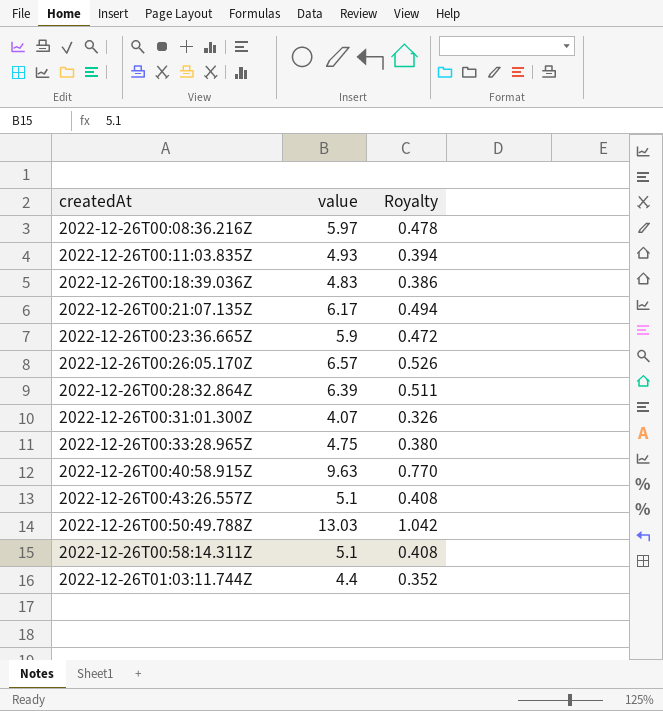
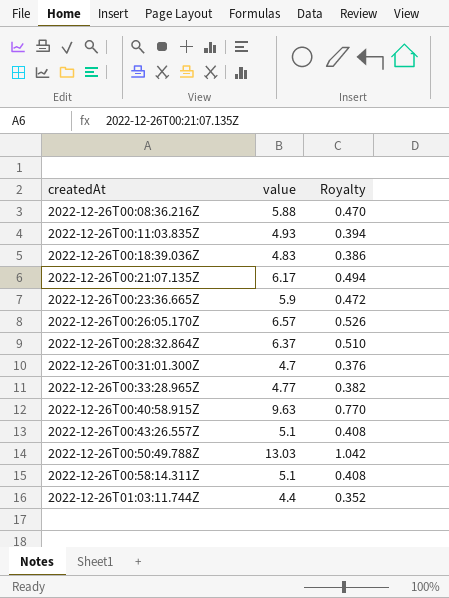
2022-12-26T00:08:36.216Z | value: 5.97 -> 5.88
2022-12-26T00:08:36.216Z | Royalty: 0.478 -> 0.470
2022-12-26T00:28:32.864Z | value: 6.39 -> 6.37
2022-12-26T00:28:32.864Z | Royalty: 0.511 -> 0.510
2022-12-26T00:31:01.300Z | value: 4.07 -> 4.7
2022-12-26T00:31:01.300Z | Royalty: 0.326 -> 0.376
2022-12-26T00:33:28.965Z | value: 4.75 -> 4.77
2022-12-26T00:33:28.965Z | Royalty: 0.380 -> 0.382

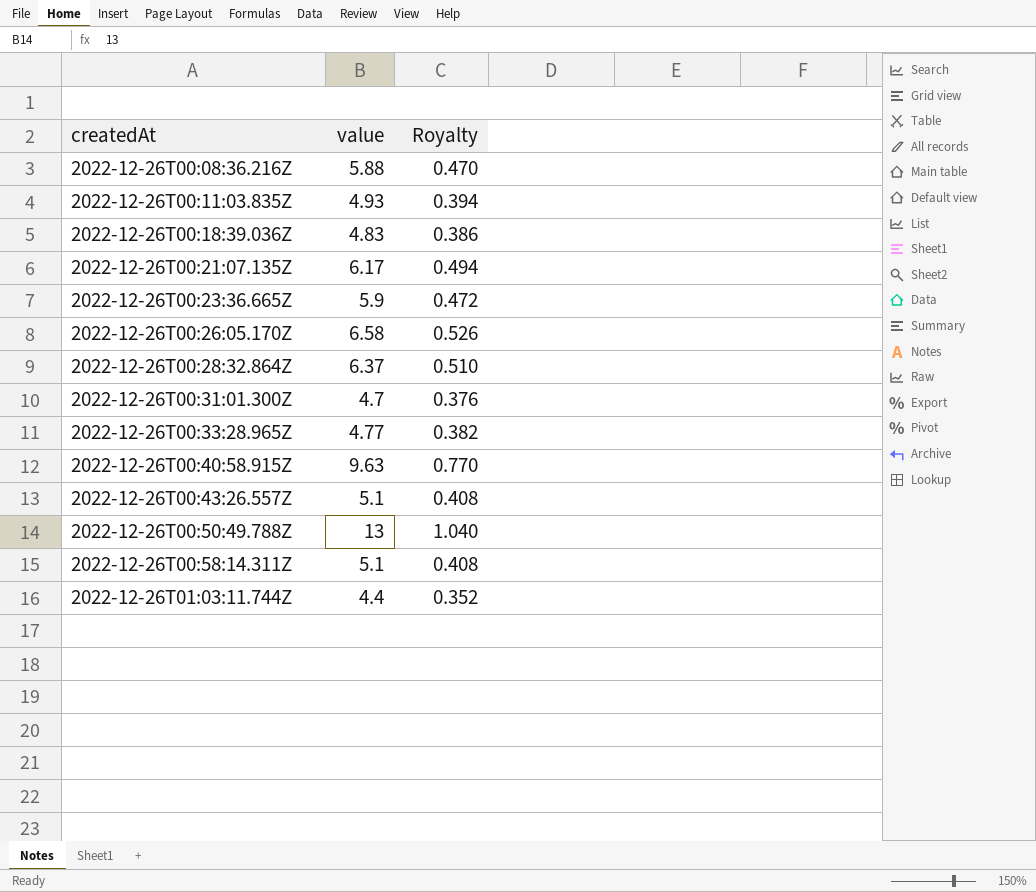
2022-12-26T00:26:05.170Z | value: 6.57 -> 6.58
2022-12-26T00:50:49.788Z | value: 13.03 -> 13
2022-12-26T00:50:49.788Z | Royalty: 1.042 -> 1.040

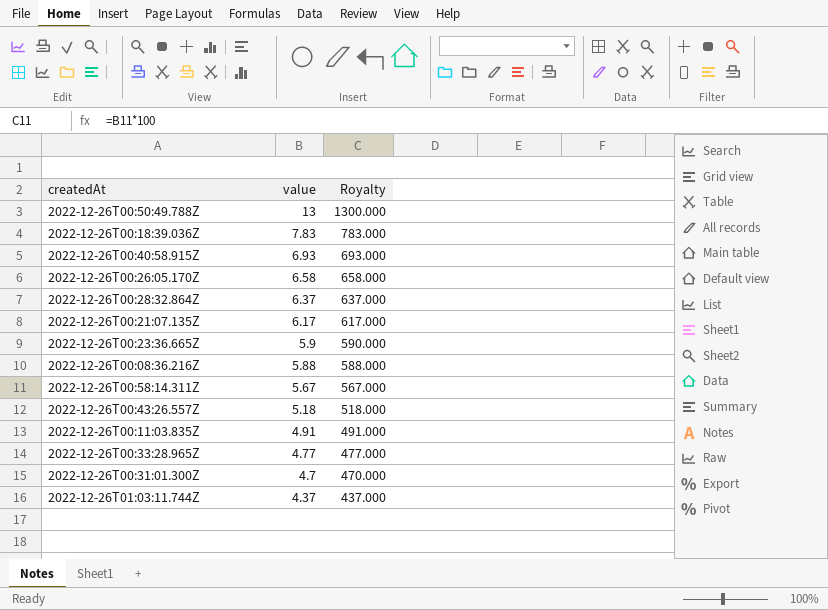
row order: createdAt ascending -> value descending
column Royalty | formula: [value] * 0.08 -> [value] * 100
2022-12-26T00:18:39.036Z | value: 4.83 -> 7.83
2022-12-26T00:40:58.915Z | value: 9.63 -> 6.93
2022-12-26T00:58:14.311Z | value: 5.1 -> 5.67
2022-12-26T00:43:26.557Z | value: 5.1 -> 5.18
2022-12-26T00:11:03.835Z | value: 4.93 -> 4.91
2022-12-26T01:03:11.744Z | value: 4.4 -> 4.37

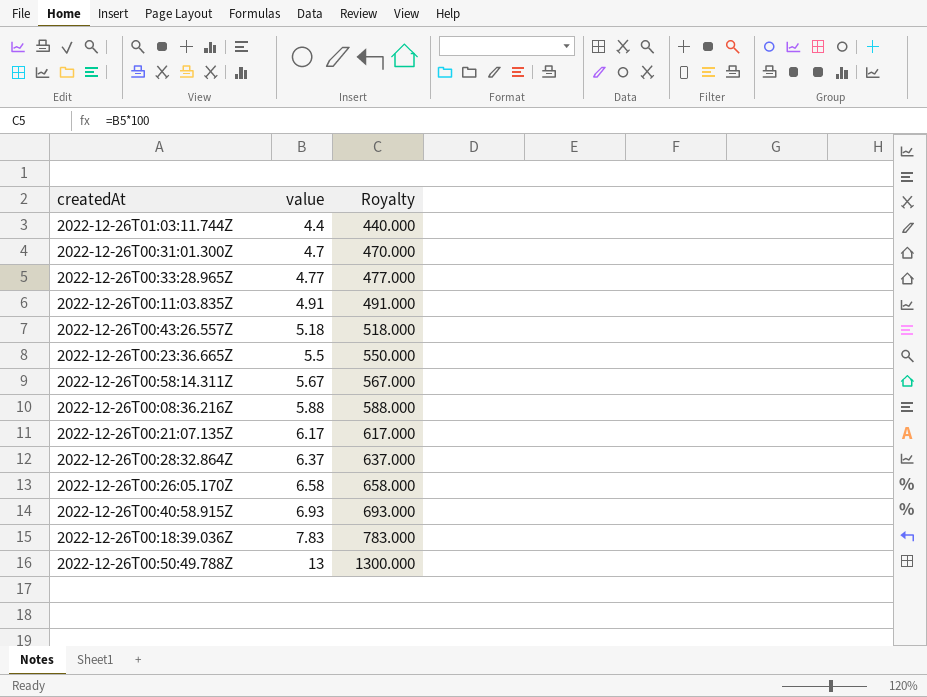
row order: value descending -> value ascending
2022-12-26T01:03:11.744Z | value: 4.37 -> 4.4
2022-12-26T01:03:11.744Z | Royalty: 437.000 -> 440.000
2022-12-26T00:23:36.665Z | value: 5.9 -> 5.5
2022-12-26T00:23:36.665Z | Royalty: 590.000 -> 550.000

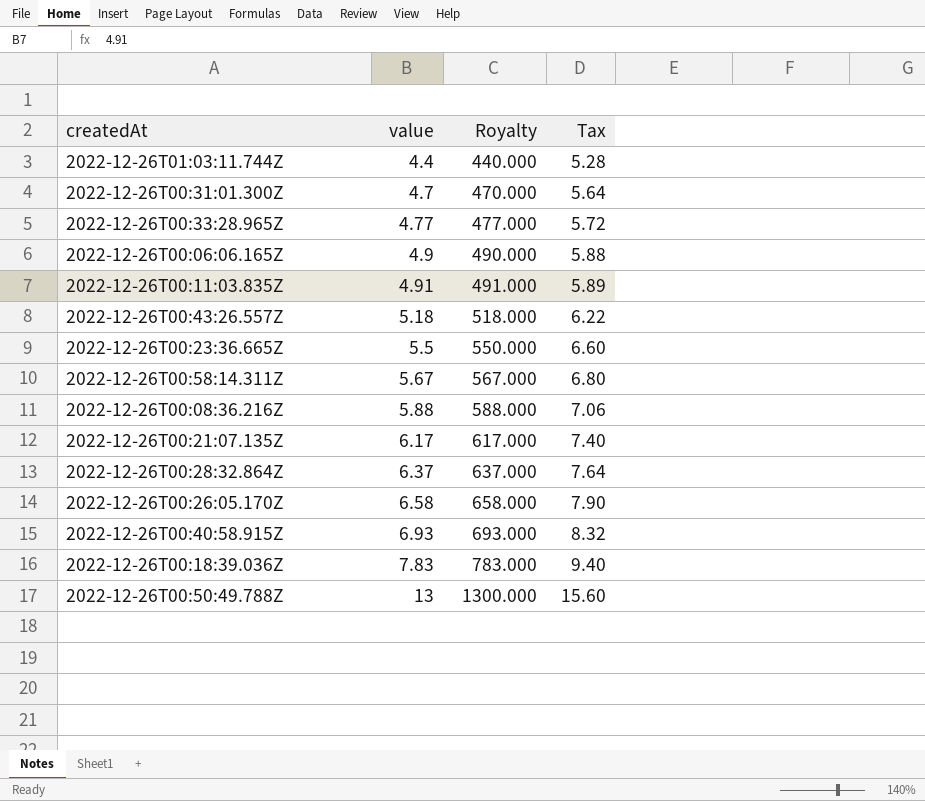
column Tax | formula: none -> [value] * 1.2
row 2022-12-26T00:06:06.165Z: none -> 4.9 | 490.000 | 5.88

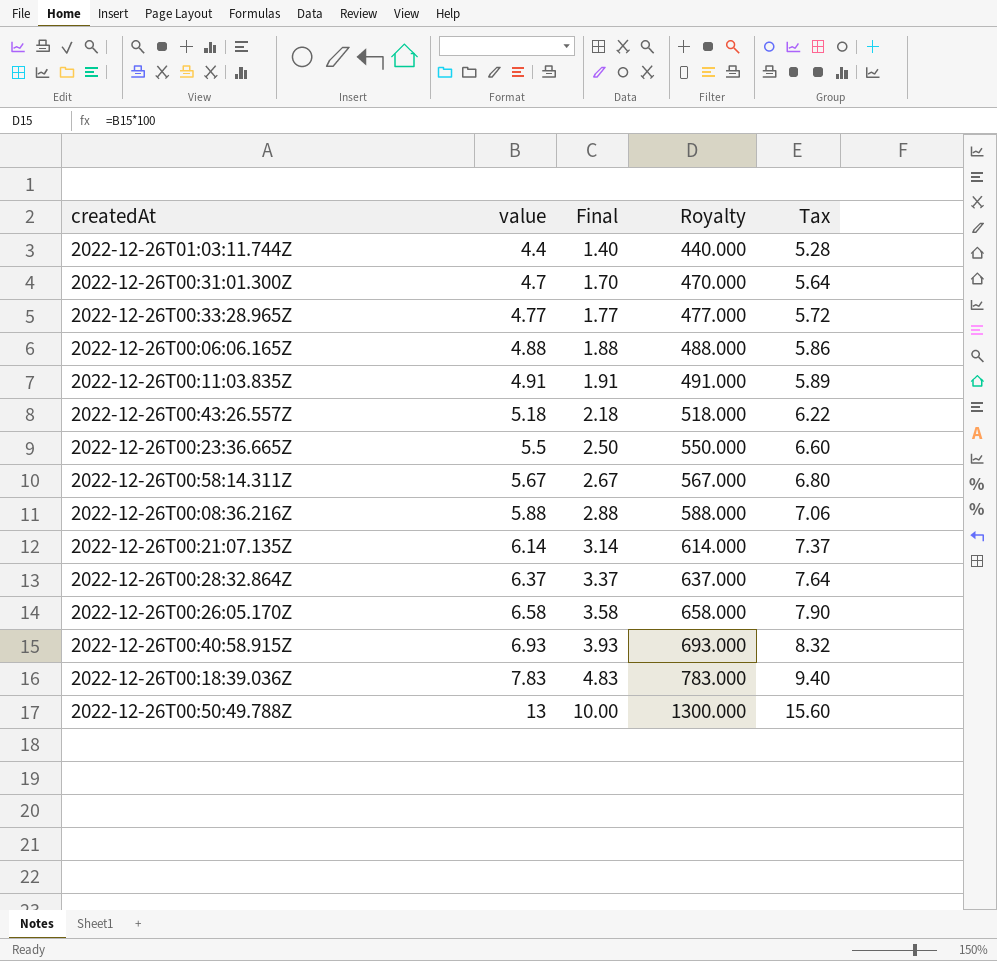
column Final | formula: none -> [value] - 3
2022-12-26T00:06:06.165Z | value: 4.9 -> 4.88
2022-12-26T00:06:06.165Z | Royalty: 490.000 -> 488.000
2022-12-26T00:06:06.165Z | Tax: 5.88 -> 5.86
2022-12-26T00:21:07.135Z | value: 6.17 -> 6.14
2022-12-26T00:21:07.135Z | Royalty: 617.000 -> 614.000
2022-12-26T00:21:07.135Z | Tax: 7.40 -> 7.37

